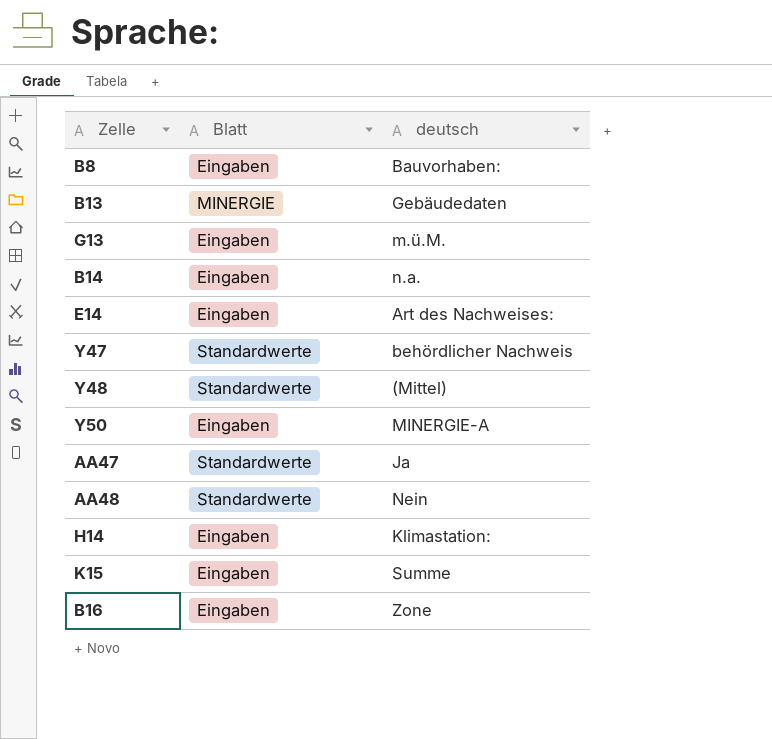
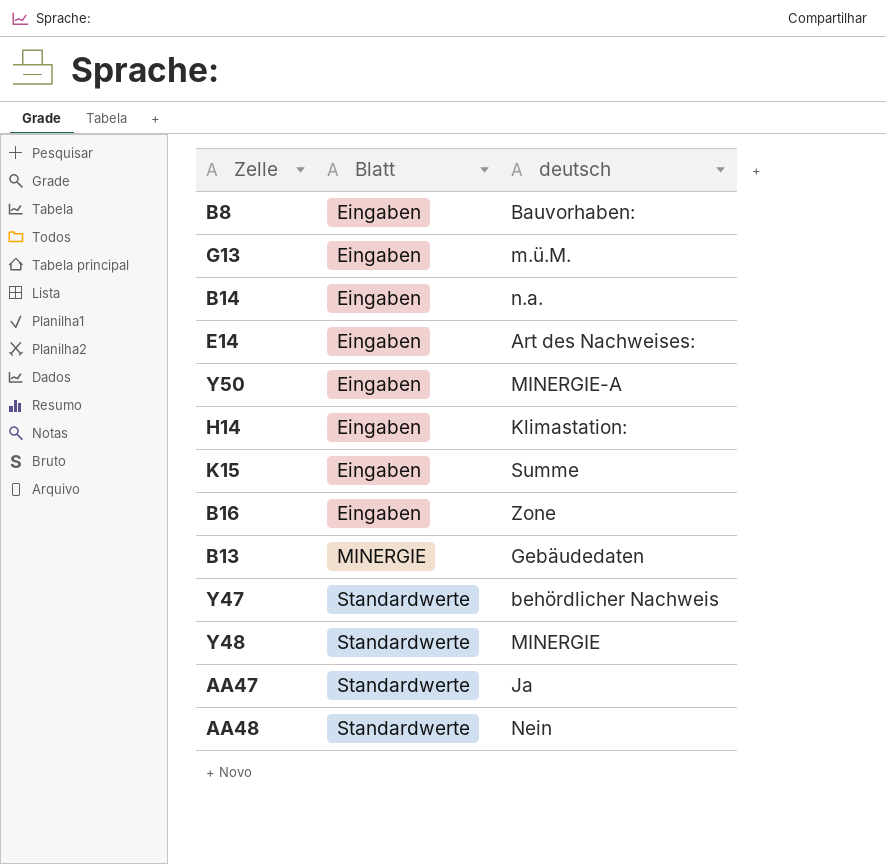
row order: none -> Blatt ascending
Y48 | deutsch: (Mittel) -> MINERGIE

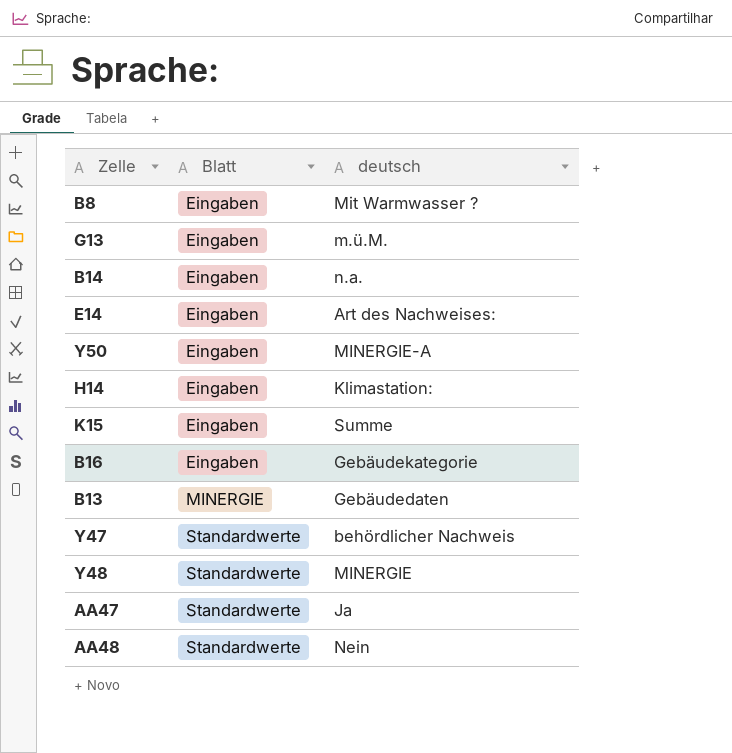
B8 | deutsch: Bauvorhaben: -> Mit Warmwasser ?
B16 | deutsch: Zone -> Gebäudekategorie

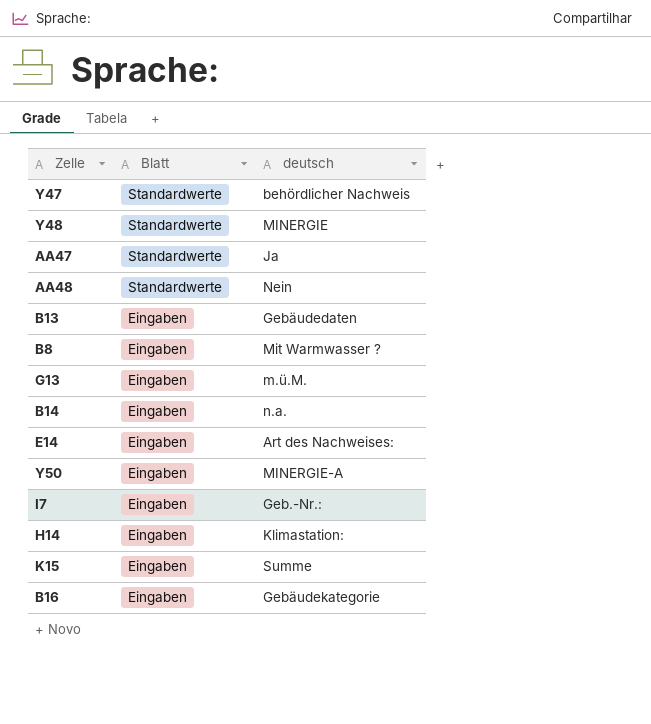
row order: Blatt ascending -> Blatt descending
B13 | Blatt: MINERGIE -> Eingaben
row I7: none -> Eingaben | Geb.-Nr.:

